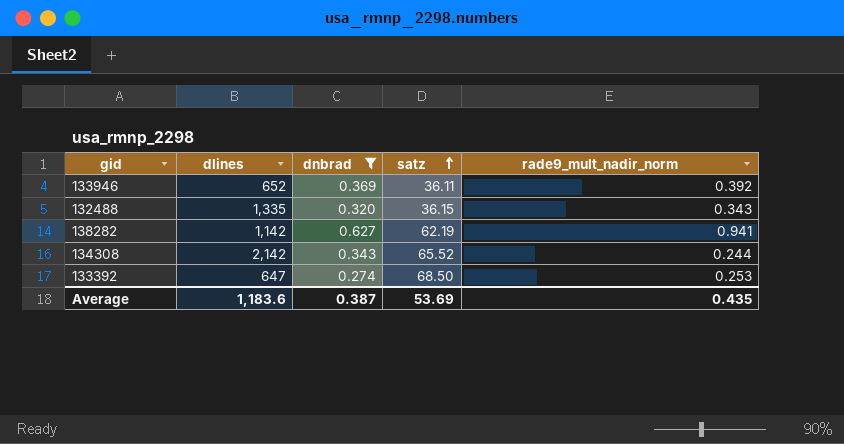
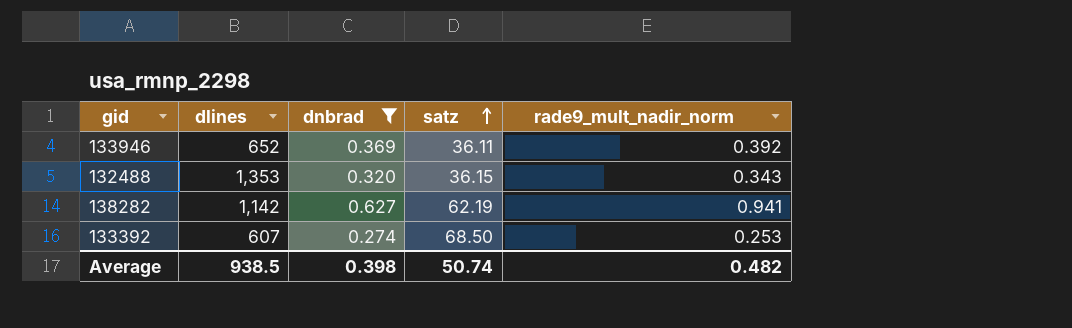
row 134308: 2,142 | 0.343 | 65.52 | 0.244 -> none
132488 | dlines: 1,335 -> 1,353
133392 | dlines: 647 -> 607
Average | dlines: 1,183.6 -> 938.5
Average | dnbrad: 0.387 -> 0.398
Average | satz: 53.69 -> 50.74
Average | rade9_mult_nadir_norm: 0.435 -> 0.482

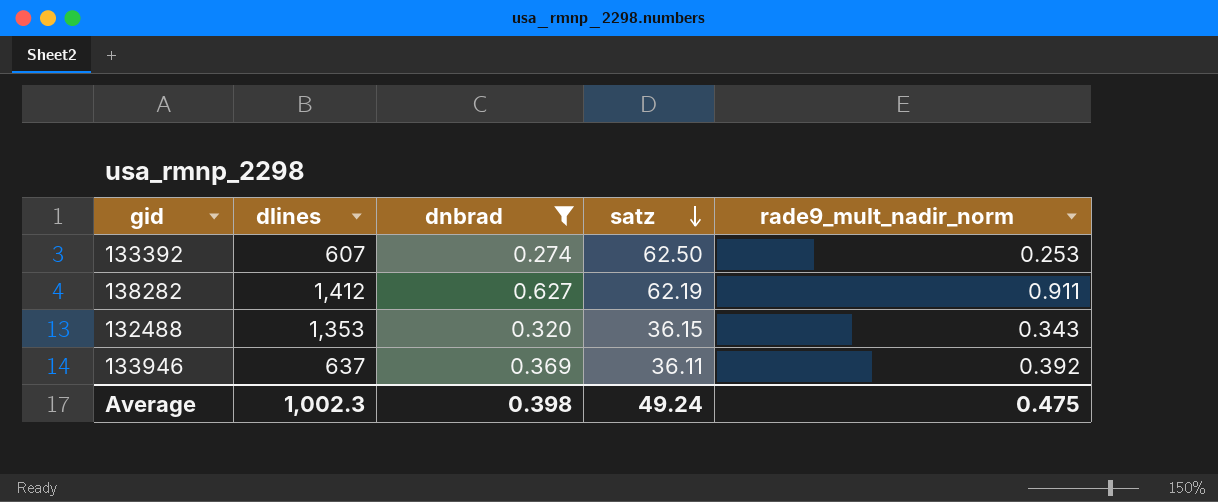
row order: satz ascending -> satz descending
133392 | satz: 68.50 -> 62.50
138282 | dlines: 1,142 -> 1,412
138282 | rade9_mult_nadir_norm: 0.941 -> 0.911
133946 | dlines: 652 -> 637
Average | dlines: 938.5 -> 1,002.3
Average | satz: 50.74 -> 49.24
Average | rade9_mult_nadir_norm: 0.482 -> 0.475

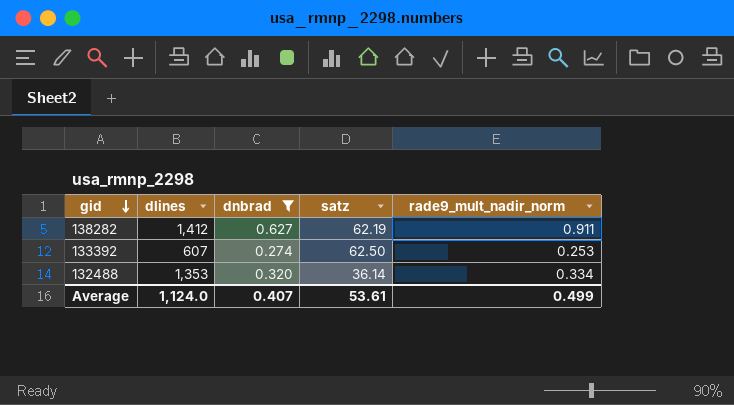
row order: satz descending -> gid descending
row 133946: 637 | 0.369 | 36.11 | 0.392 -> none
132488 | satz: 36.15 -> 36.14
132488 | rade9_mult_nadir_norm: 0.343 -> 0.334
Average | dlines: 1,002.3 -> 1,124.0
Average | dnbrad: 0.398 -> 0.407
Average | satz: 49.24 -> 53.61
Average | rade9_mult_nadir_norm: 0.475 -> 0.499

